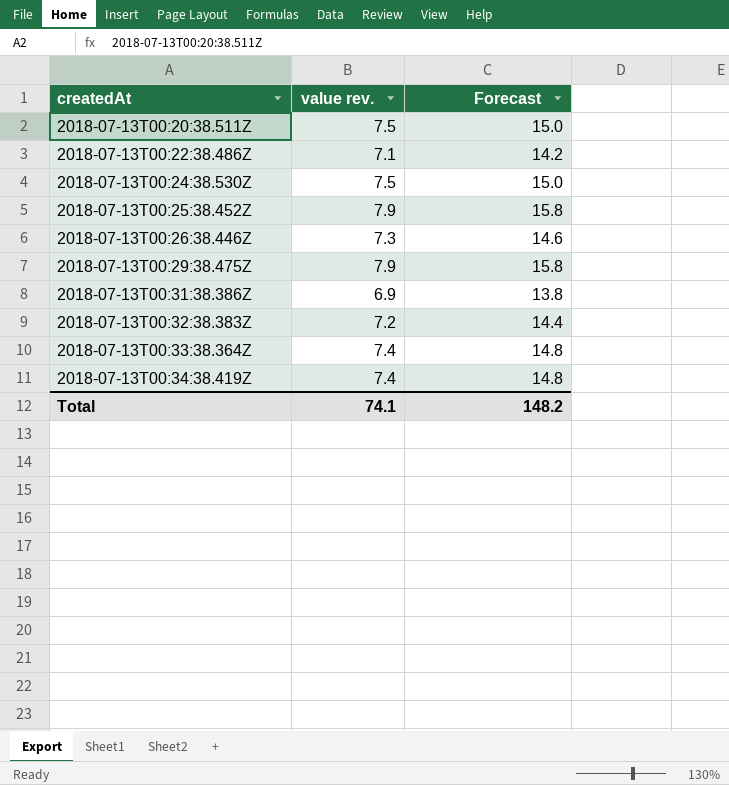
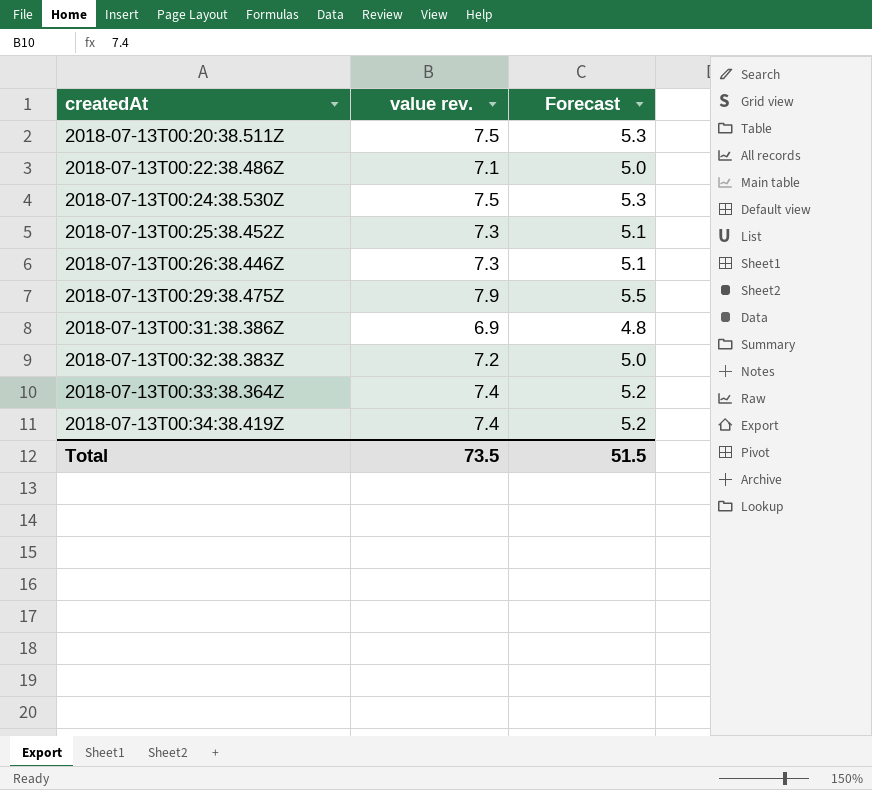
column Forecast | formula: [value rev.] * 2 -> [value rev.] * 0.7
2018-07-13T00:25:38.452Z | value rev.: 7.9 -> 7.3
Total | value rev.: 74.1 -> 73.5
Total | Forecast: 148.2 -> 51.5

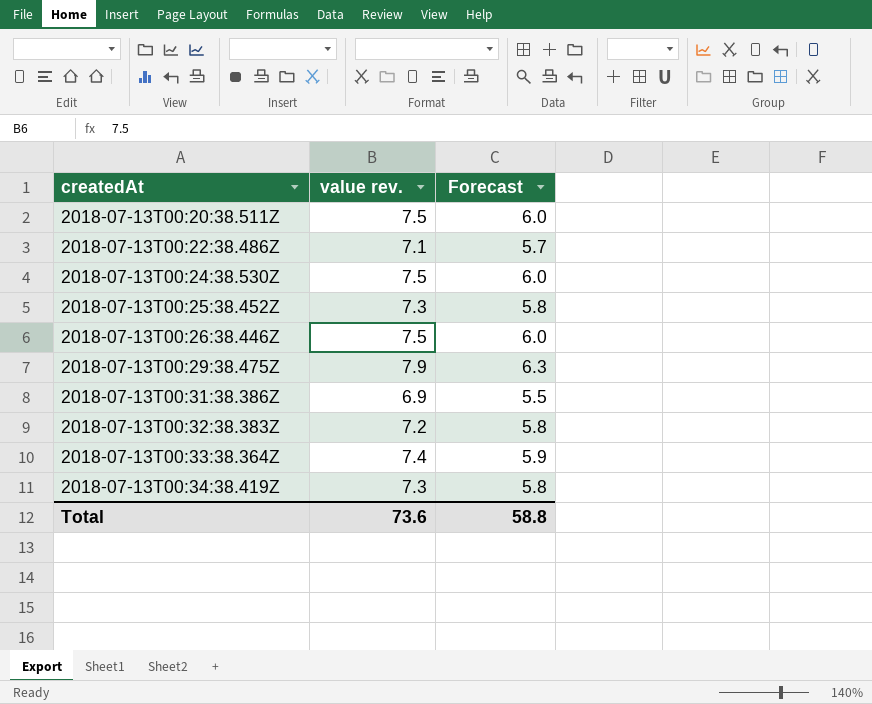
column Forecast | formula: [value rev.] * 0.7 -> [value rev.] * 0.8
2018-07-13T00:26:38.446Z | value rev.: 7.3 -> 7.5
2018-07-13T00:34:38.419Z | value rev.: 7.4 -> 7.3
Total | value rev.: 73.5 -> 73.6
Total | Forecast: 51.5 -> 58.8

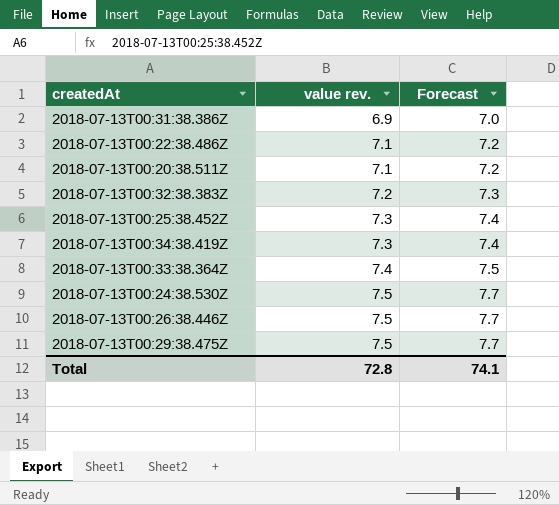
row order: createdAt ascending -> value rev. ascending
column Forecast | formula: [value rev.] * 0.8 -> [value rev.] * 1.02
2018-07-13T00:20:38.511Z | value rev.: 7.5 -> 7.1
2018-07-13T00:29:38.475Z | value rev.: 7.9 -> 7.5
Total | value rev.: 73.6 -> 72.8
Total | Forecast: 58.8 -> 74.1

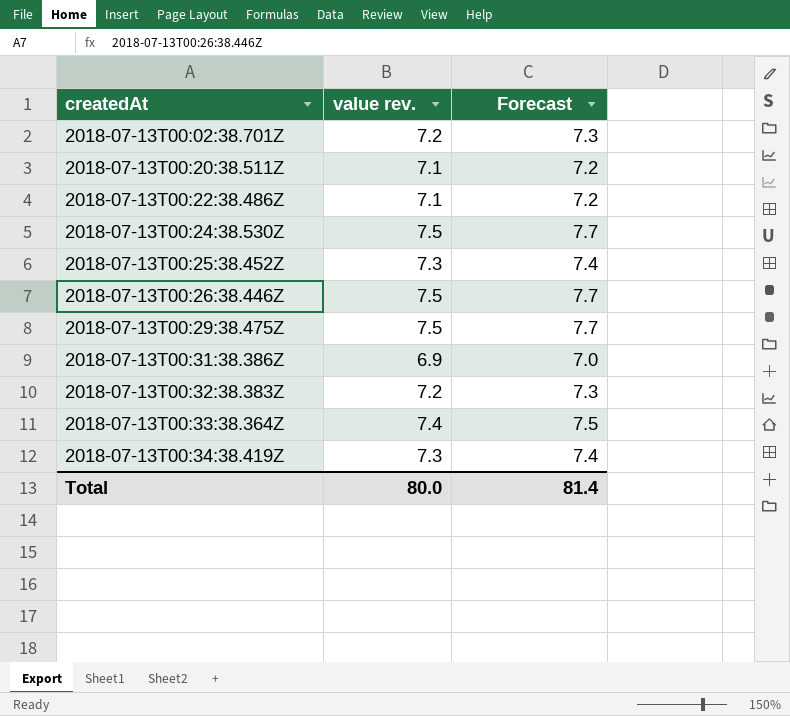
row order: value rev. ascending -> createdAt ascending
row 2018-07-13T00:02:38.701Z: none -> 7.2 | 7.3
Total | value rev.: 72.8 -> 80.0
Total | Forecast: 74.1 -> 81.4

